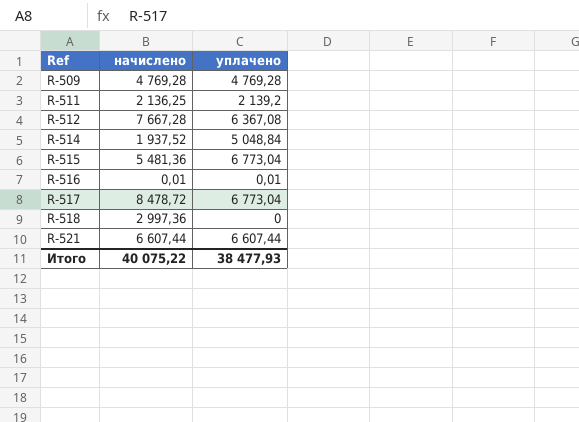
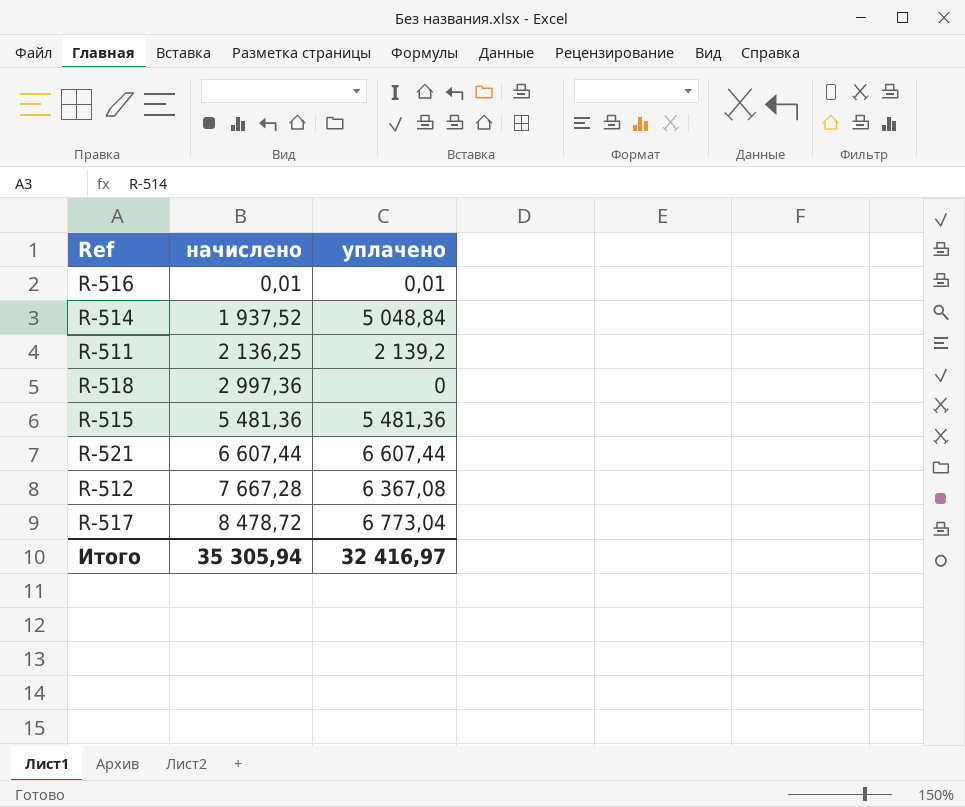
row order: Ref ascending -> начислено ascending
row R-509: 4 769,28 | 4 769,28 -> none
R-515 | уплачено: 6 773,04 -> 5 481,36
Итого | начислено: 40 075,22 -> 35 305,94
Итого | уплачено: 38 477,93 -> 32 416,97

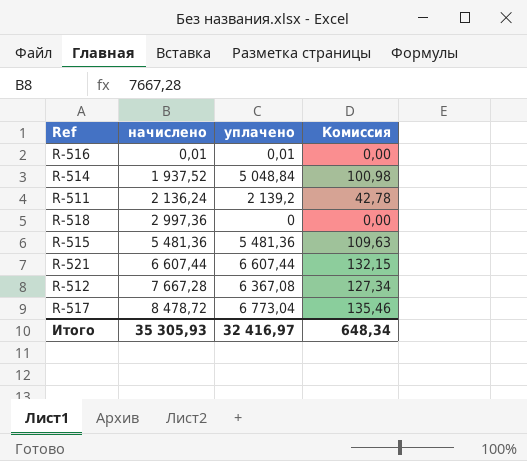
column Комиссия | formula: none -> [уплачено] * 0,02
R-511 | начислено: 2 136,25 -> 2 136,24
Итого | начислено: 35 305,94 -> 35 305,93

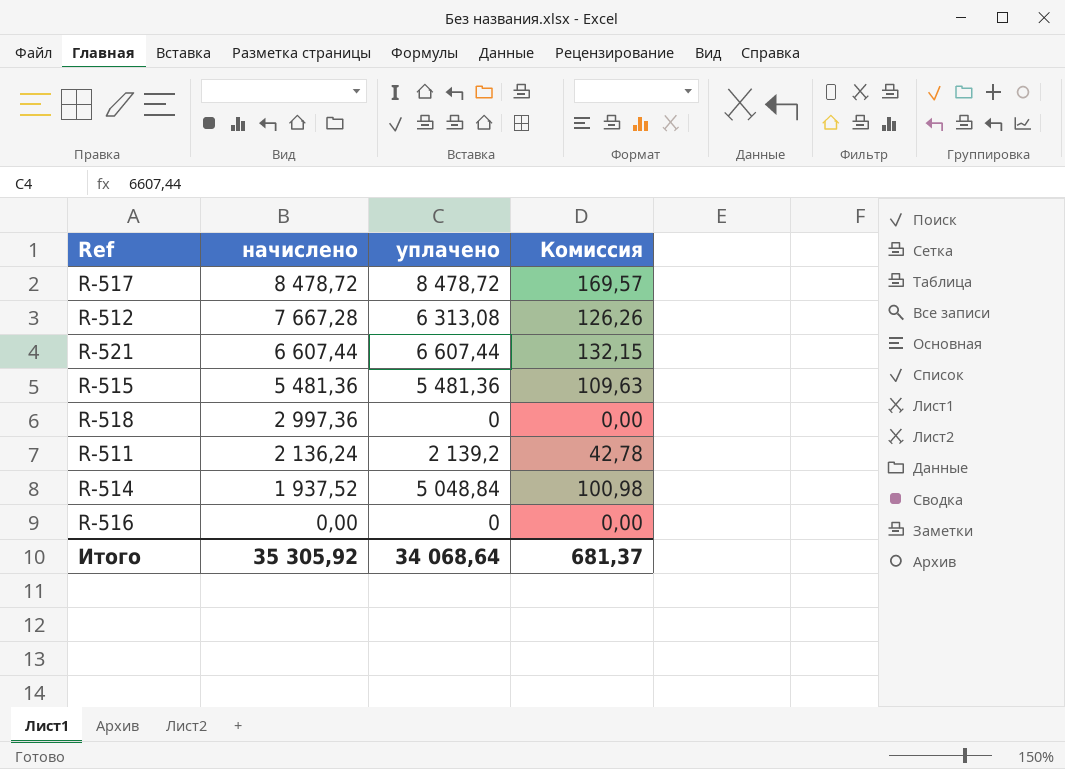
row order: начислено ascending -> начислено descending
R-517 | уплачено: 6 773,04 -> 8 478,72
R-517 | Комиссия: 135,46 -> 169,57
R-512 | уплачено: 6 367,08 -> 6 313,08
R-512 | Комиссия: 127,34 -> 126,26
R-516 | начислено: 0,01 -> 0,00
R-516 | уплачено: 0,01 -> 0
Итого | начислено: 35 305,93 -> 35 305,92
Итого | уплачено: 32 416,97 -> 34 068,64
Итого | Комиссия: 648,34 -> 681,37

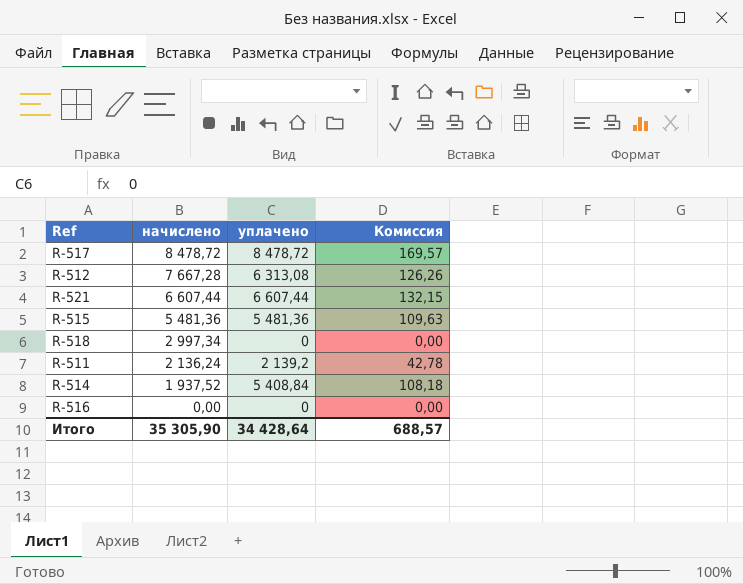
R-518 | начислено: 2 997,36 -> 2 997,34
R-514 | уплачено: 5 048,84 -> 5 408,84
R-514 | Комиссия: 100,98 -> 108,18
Итого | начислено: 35 305,92 -> 35 305,90
Итого | уплачено: 34 068,64 -> 34 428,64
Итого | Комиссия: 681,37 -> 688,57

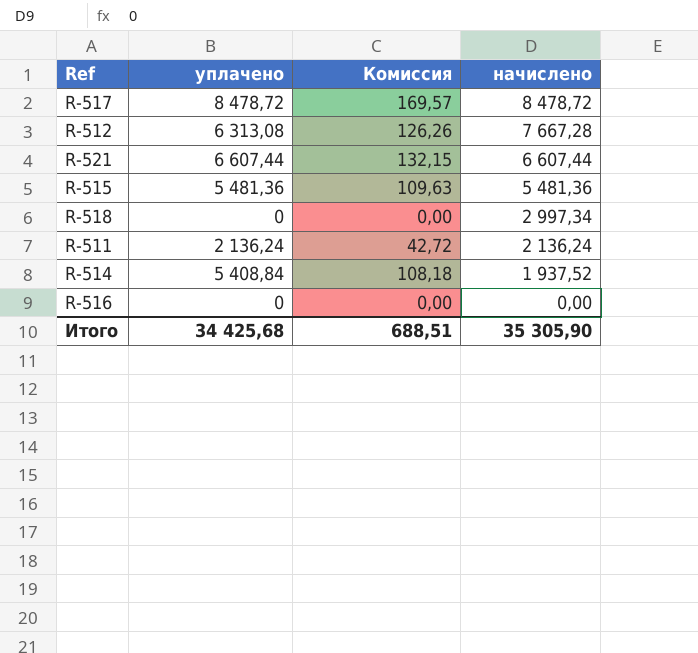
column начислено | position: 2 -> 4
R-511 | уплачено: 2 139,2 -> 2 136,24
R-511 | Комиссия: 42,78 -> 42,72
Итого | уплачено: 34 428,64 -> 34 425,68
Итого | Комиссия: 688,57 -> 688,51

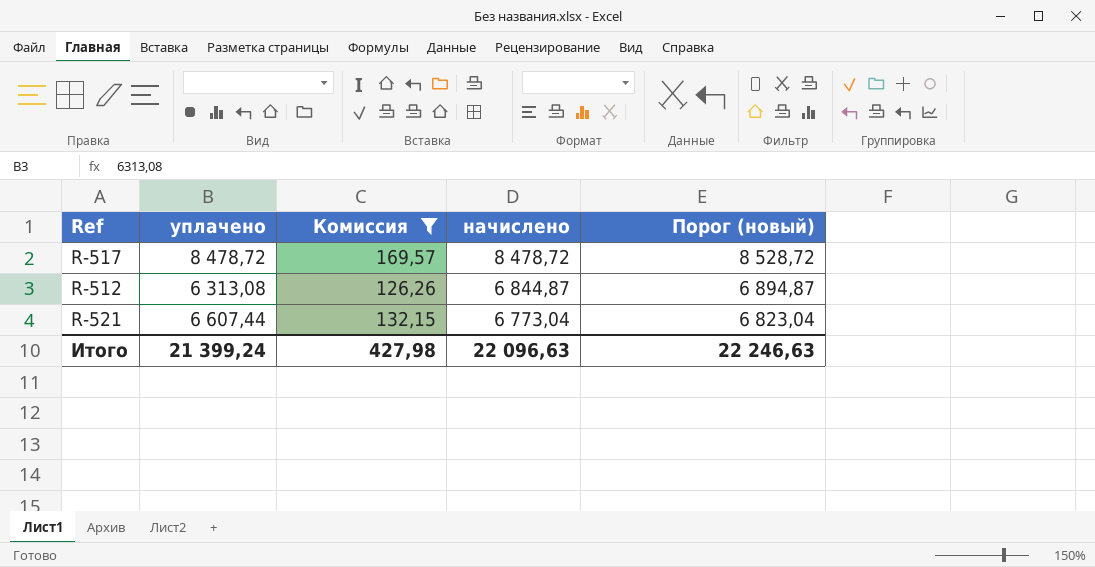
filter: none -> Комиссия >= 126,26
column Порог (новый) | formula: none -> [начислено] + 50
R-512 | начислено: 7 667,28 -> 6 844,87
R-521 | начислено: 6 607,44 -> 6 773,04
Итого | уплачено: 34 425,68 -> 21 399,24
Итого | Комиссия: 688,51 -> 427,98
Итого | начислено: 35 305,90 -> 22 096,63

